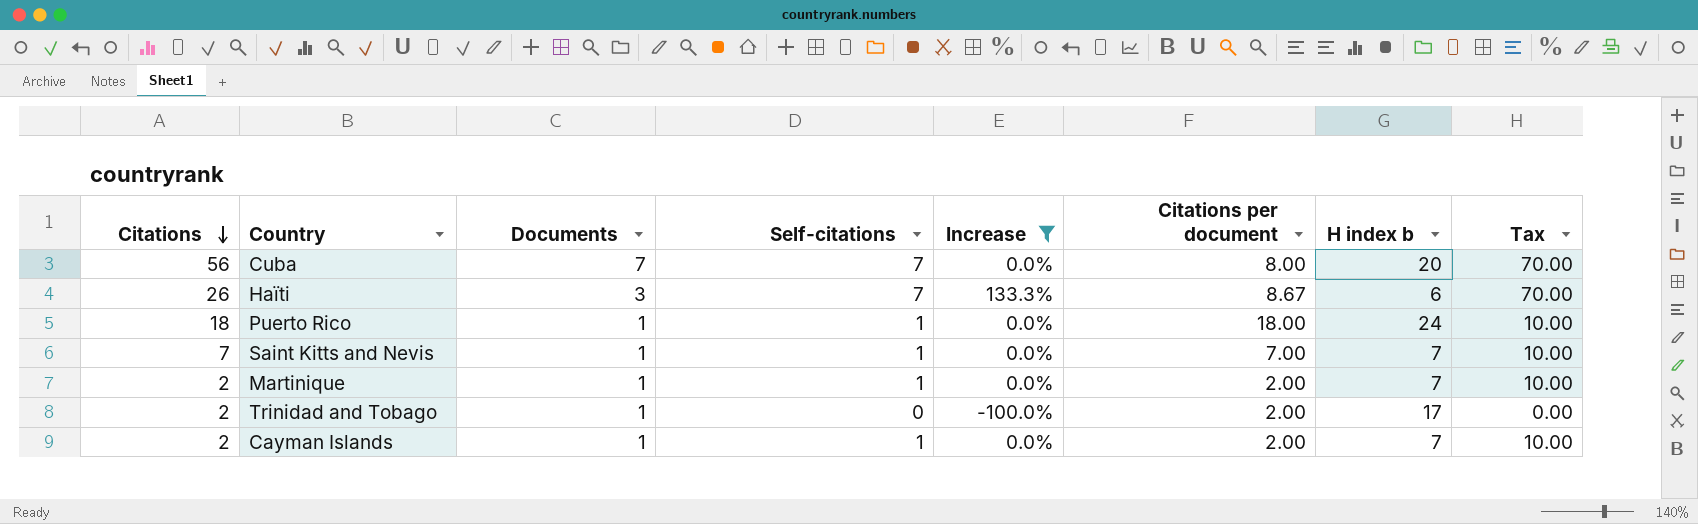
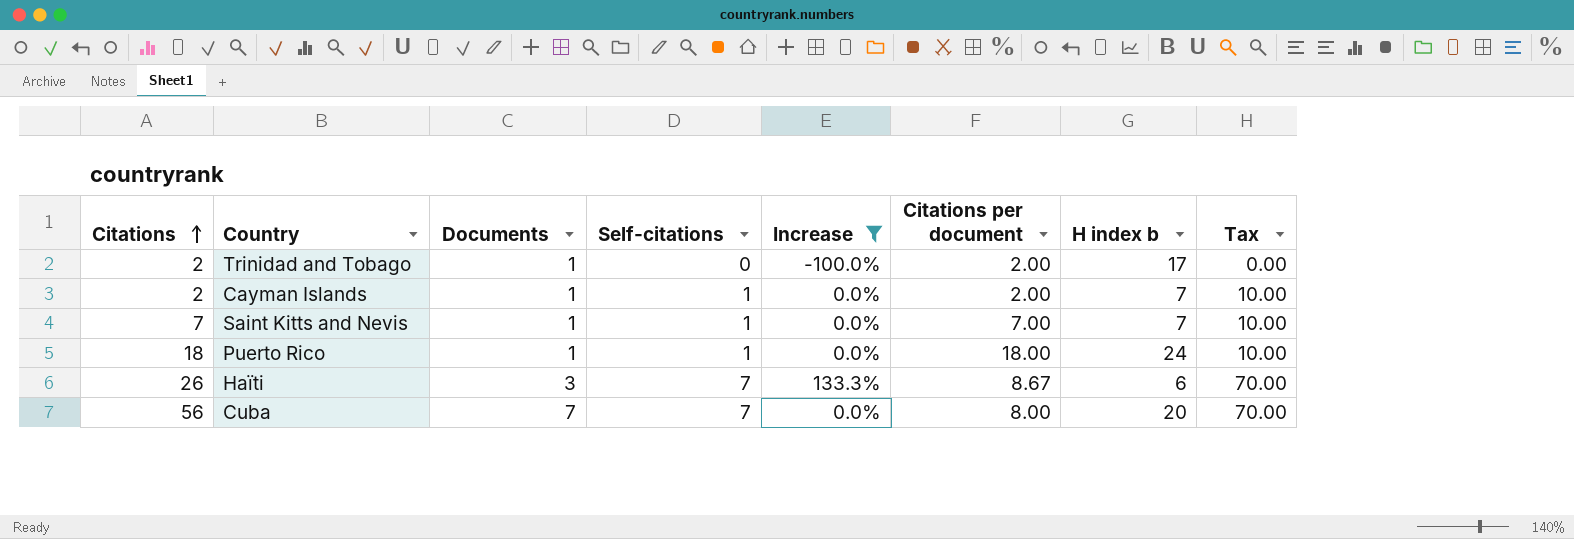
row order: Citations descending -> Citations ascending
row Martinique: 2 | 1 | 1 | 0.0% | 2.00 | 7 | 10.00 -> none

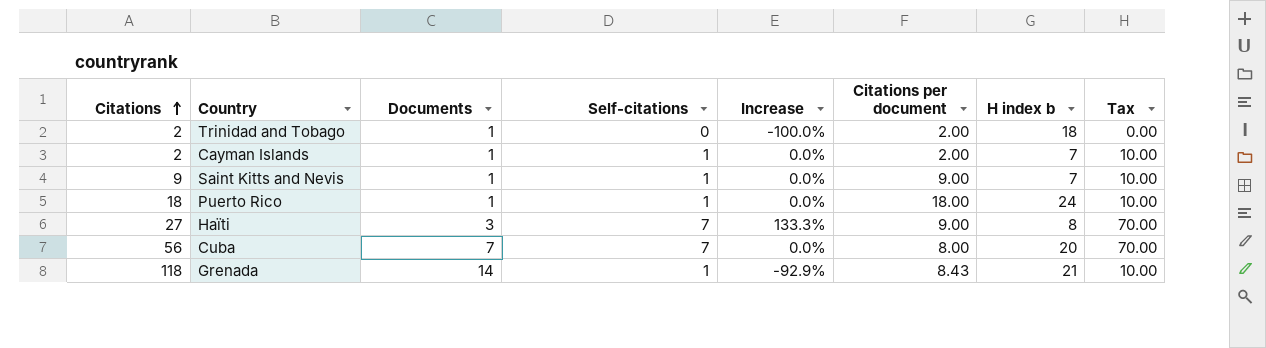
filter: Increase != -92.9% -> none
Trinidad and Tobago | H index b: 17 -> 18
Saint Kitts and Nevis | Citations: 7 -> 9
Saint Kitts and Nevis | Citations per document: 7.00 -> 9.00
Haïti | Citations: 26 -> 27
Haïti | Citations per document: 8.67 -> 9.00
Haïti | H index b: 6 -> 8

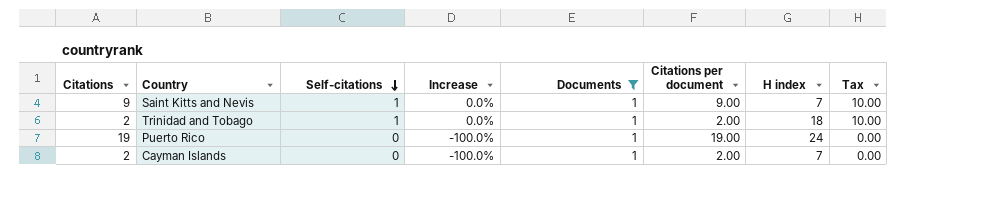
filter: none -> Documents = 1
row order: Citations ascending -> Self-citations descending
column Documents | position: 3 -> 5
column name: H index b -> H index
Trinidad and Tobago | Self-citations: 0 -> 1
Trinidad and Tobago | Increase: -100.0% -> 0.0%
Trinidad and Tobago | Tax: 0.00 -> 10.00
Puerto Rico | Citations: 18 -> 19
Puerto Rico | Self-citations: 1 -> 0
Puerto Rico | Increase: 0.0% -> -100.0%
Puerto Rico | Citations per document: 18.00 -> 19.00
Puerto Rico | Tax: 10.00 -> 0.00
Cayman Islands | Self-citations: 1 -> 0
Cayman Islands | Increase: 0.0% -> -100.0%
Cayman Islands | Tax: 10.00 -> 0.00

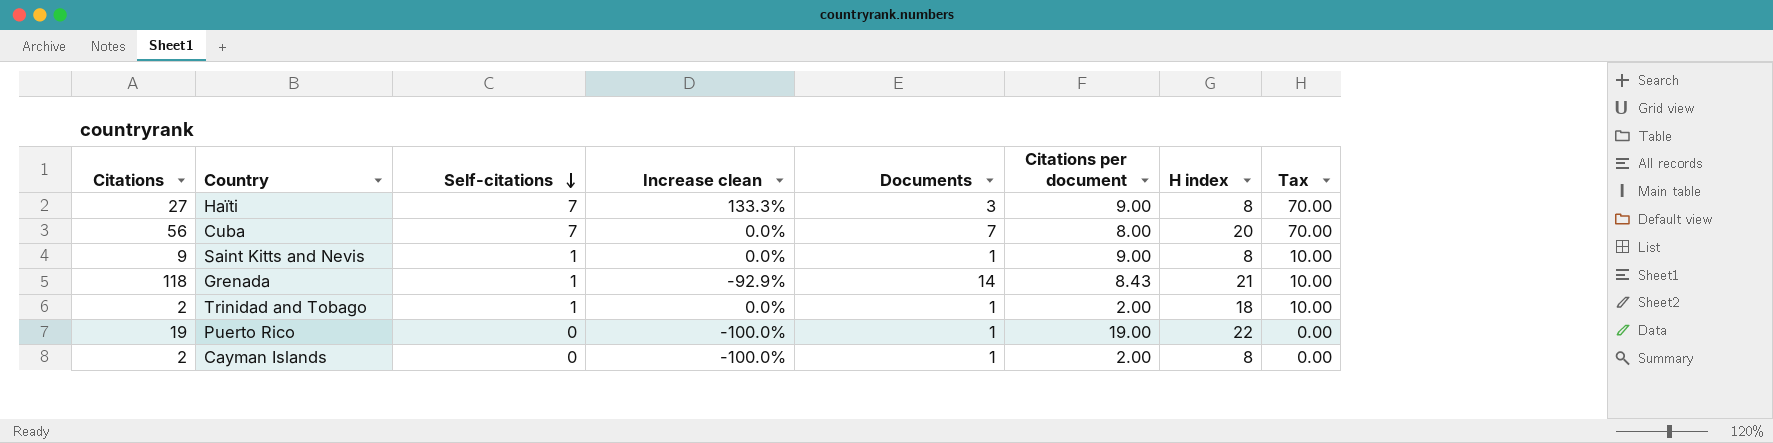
filter: Documents = 1 -> none
column name: Increase -> Increase clean
Saint Kitts and Nevis | H index: 7 -> 8
Puerto Rico | H index: 24 -> 22
Cayman Islands | H index: 7 -> 8

